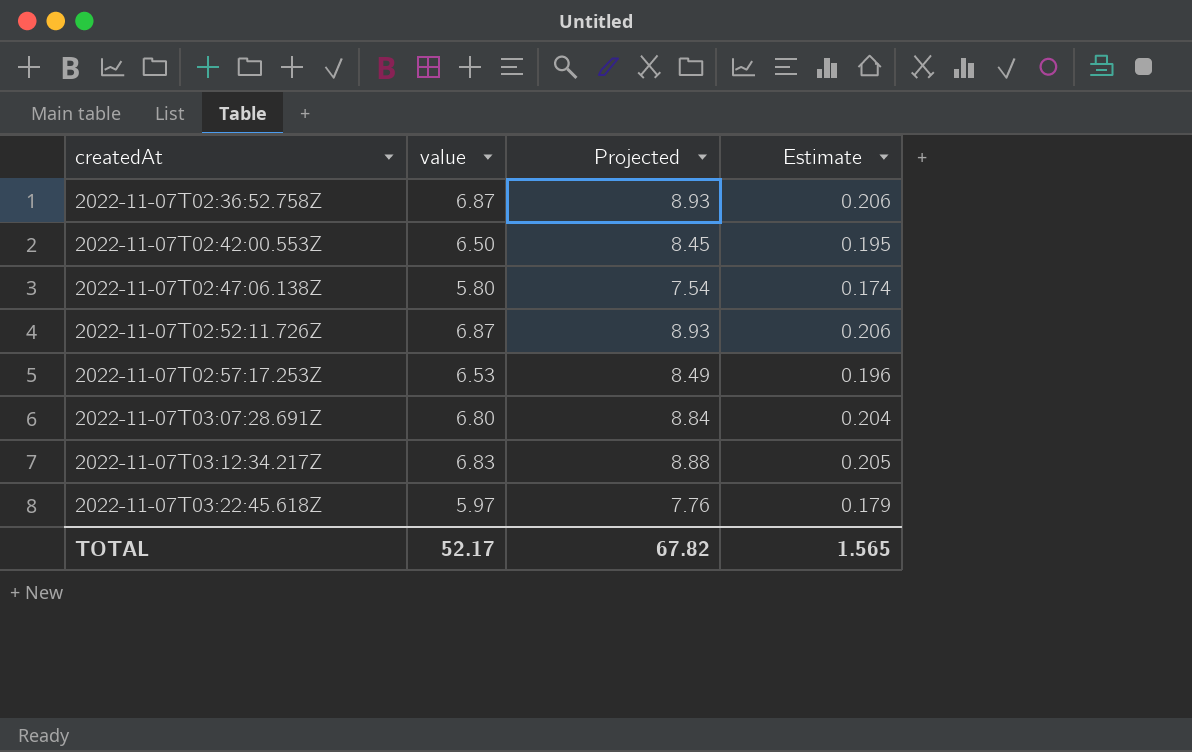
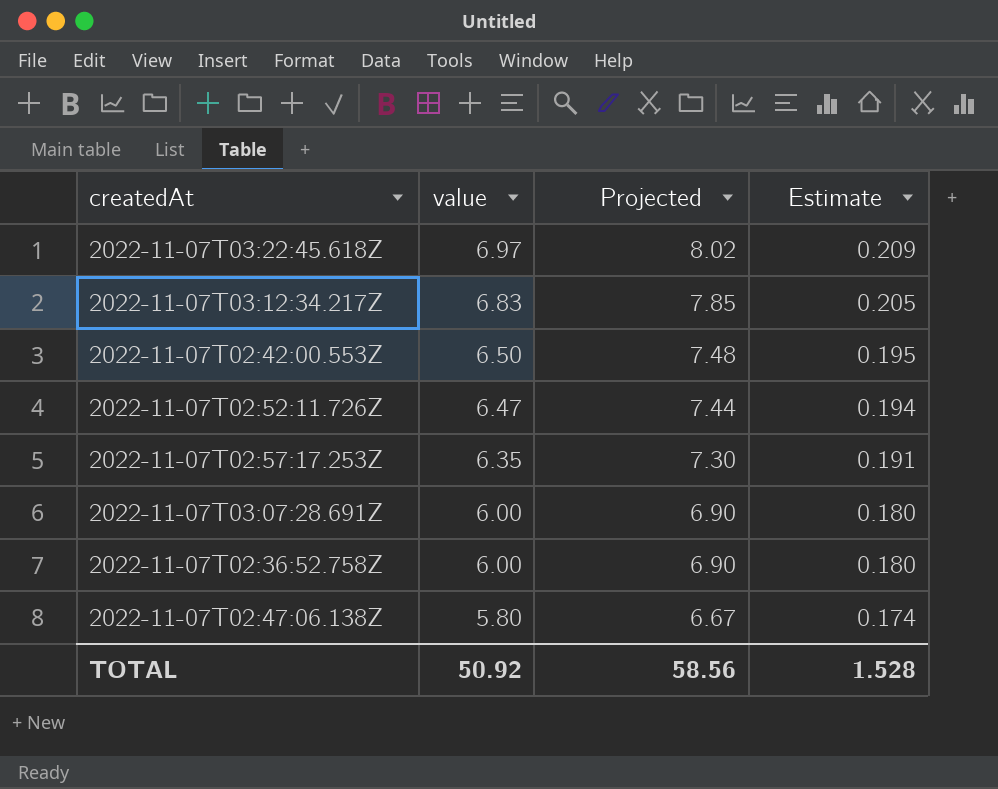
row order: createdAt ascending -> value descending
column Projected | formula: [value] * 1.3 -> [value] * 1.15
2022-11-07T03:22:45.618Z | value: 5.97 -> 6.97
2022-11-07T03:22:45.618Z | Estimate: 0.179 -> 0.209
2022-11-07T02:52:11.726Z | value: 6.87 -> 6.47
2022-11-07T02:52:11.726Z | Estimate: 0.206 -> 0.194
2022-11-07T02:57:17.253Z | value: 6.53 -> 6.35
2022-11-07T02:57:17.253Z | Estimate: 0.196 -> 0.191
2022-11-07T03:07:28.691Z | value: 6.80 -> 6.00
2022-11-07T03:07:28.691Z | Estimate: 0.204 -> 0.180
2022-11-07T02:36:52.758Z | value: 6.87 -> 6.00
2022-11-07T02:36:52.758Z | Estimate: 0.206 -> 0.180
TOTAL | value: 52.17 -> 50.92
TOTAL | Projected: 67.82 -> 58.56
TOTAL | Estimate: 1.565 -> 1.528

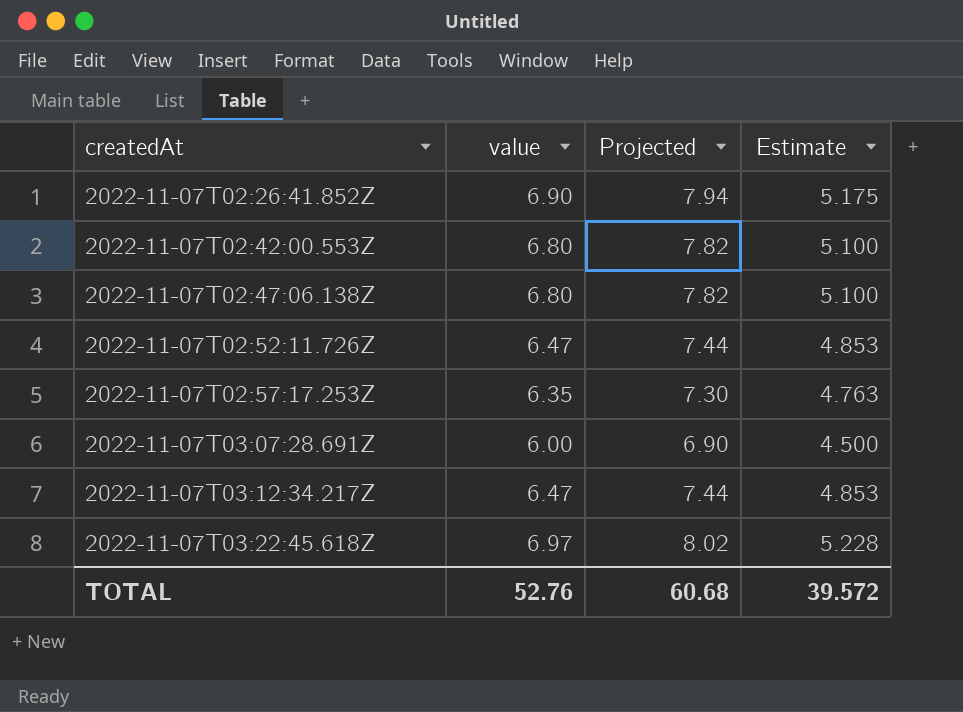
row order: value descending -> createdAt ascending
column Estimate | formula: [value] * 0.03 -> [value] * 0.75
row 2022-11-07T02:36:52.758Z: 6.00 | 6.90 | 0.180 -> none
row 2022-11-07T02:26:41.852Z: none -> 6.90 | 7.94 | 5.175
2022-11-07T02:42:00.553Z | value: 6.50 -> 6.80
2022-11-07T02:42:00.553Z | Projected: 7.48 -> 7.82
2022-11-07T02:47:06.138Z | value: 5.80 -> 6.80
2022-11-07T02:47:06.138Z | Projected: 6.67 -> 7.82
2022-11-07T03:12:34.217Z | value: 6.83 -> 6.47
2022-11-07T03:12:34.217Z | Projected: 7.85 -> 7.44
TOTAL | value: 50.92 -> 52.76
TOTAL | Projected: 58.56 -> 60.68
TOTAL | Estimate: 1.528 -> 39.572

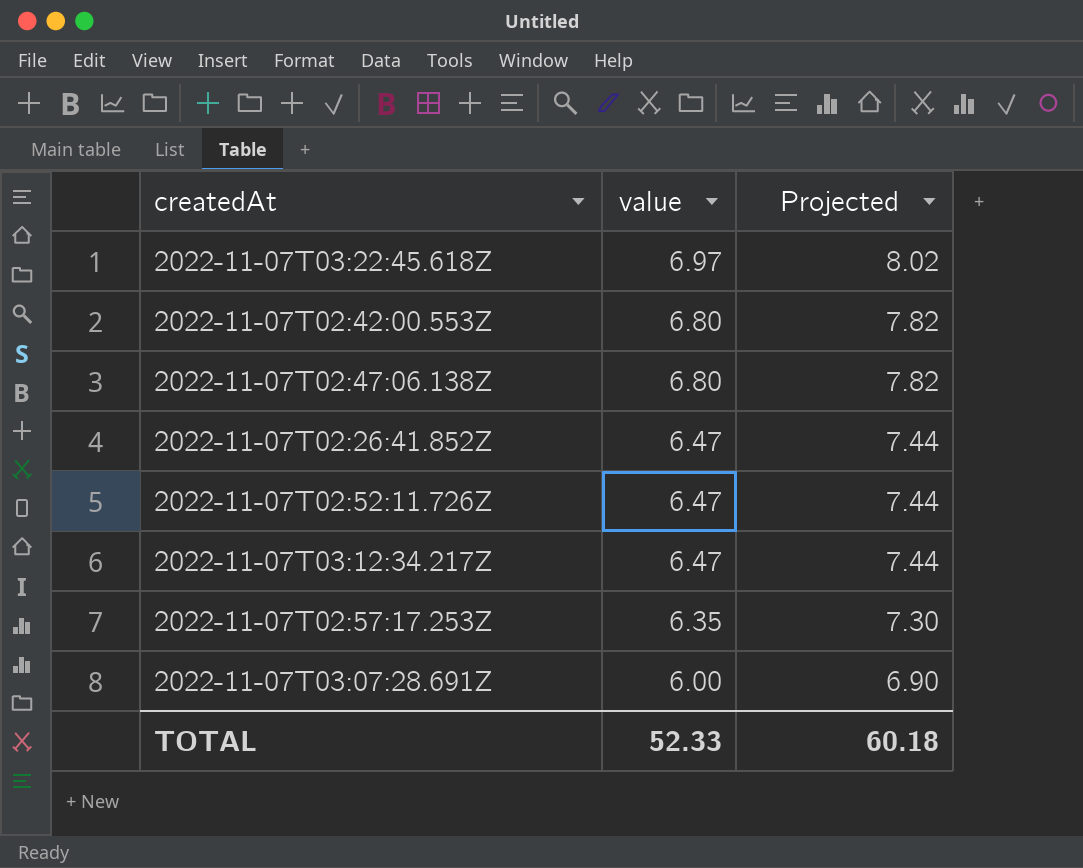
row order: createdAt ascending -> value descending
column Estimate | formula: [value] * 0.75 -> none
2022-11-07T02:26:41.852Z | value: 6.90 -> 6.47
2022-11-07T02:26:41.852Z | Projected: 7.94 -> 7.44
TOTAL | value: 52.76 -> 52.33
TOTAL | Projected: 60.68 -> 60.18

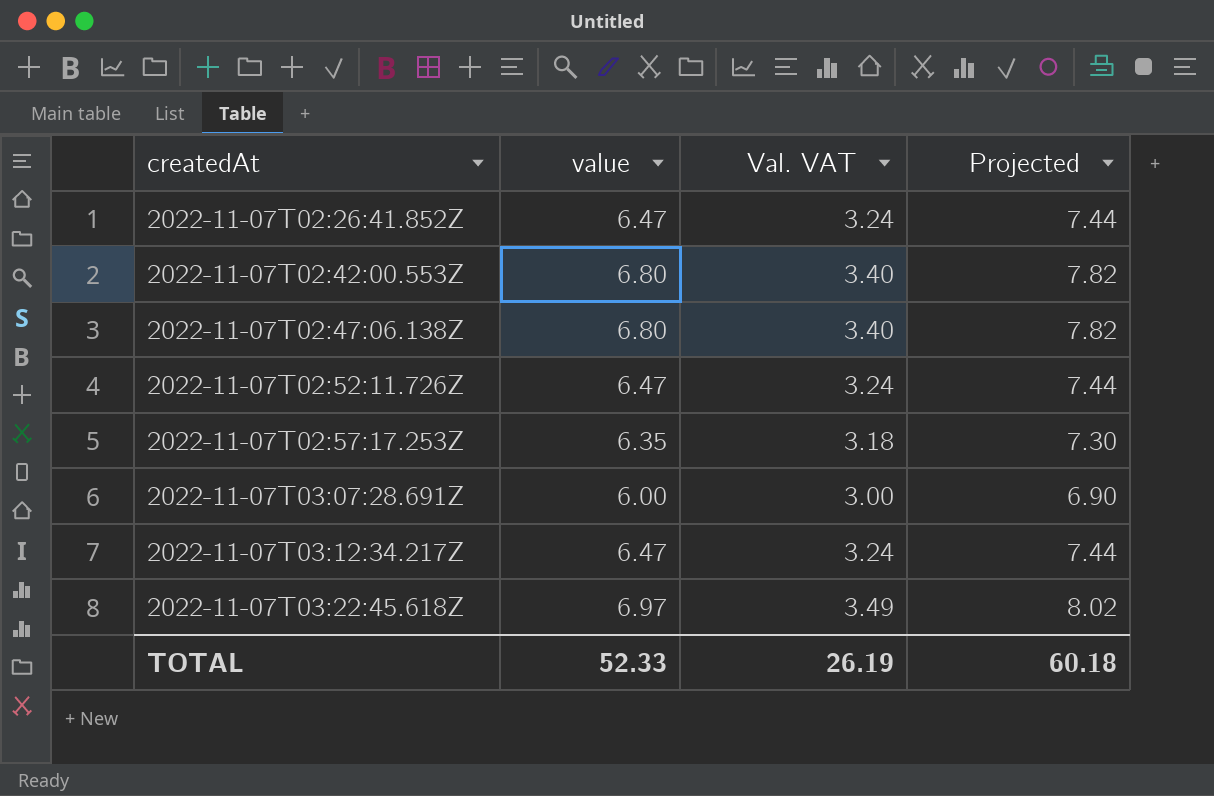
row order: value descending -> createdAt ascending
column Val. VAT | formula: none -> [value] * 0.5

